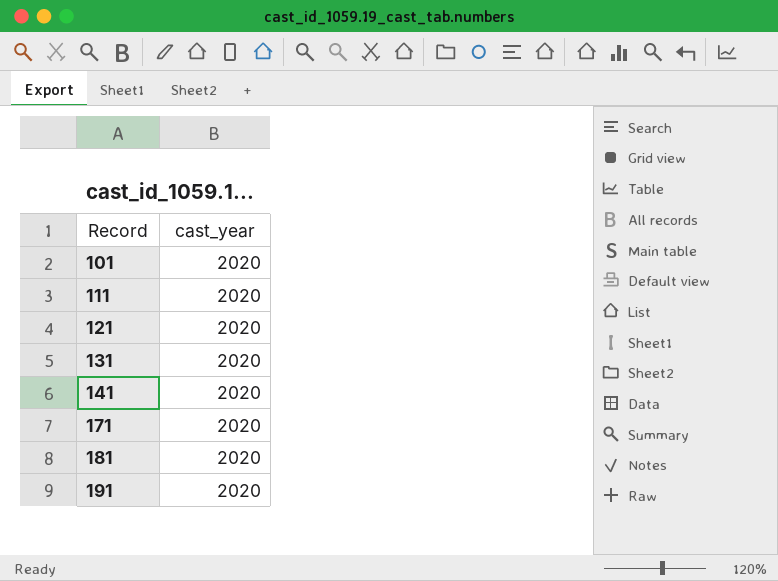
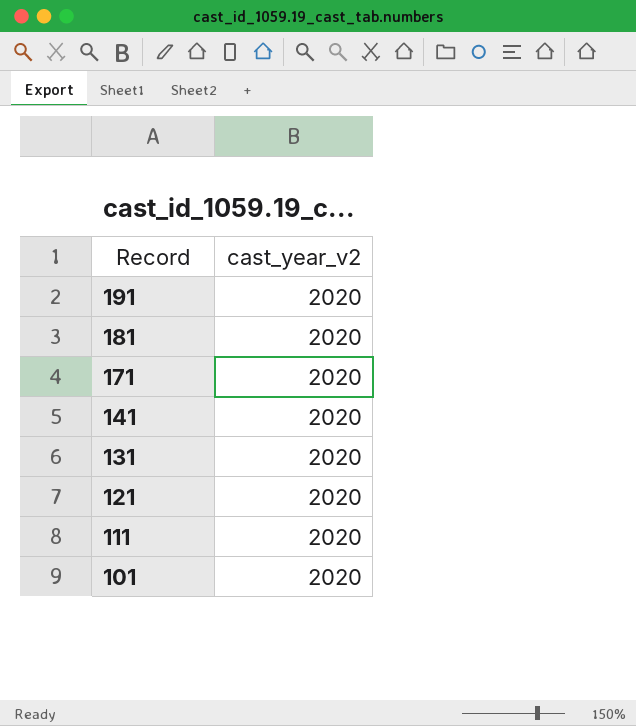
row order: Record ascending -> Record descending
column name: cast_year -> cast_year_v2

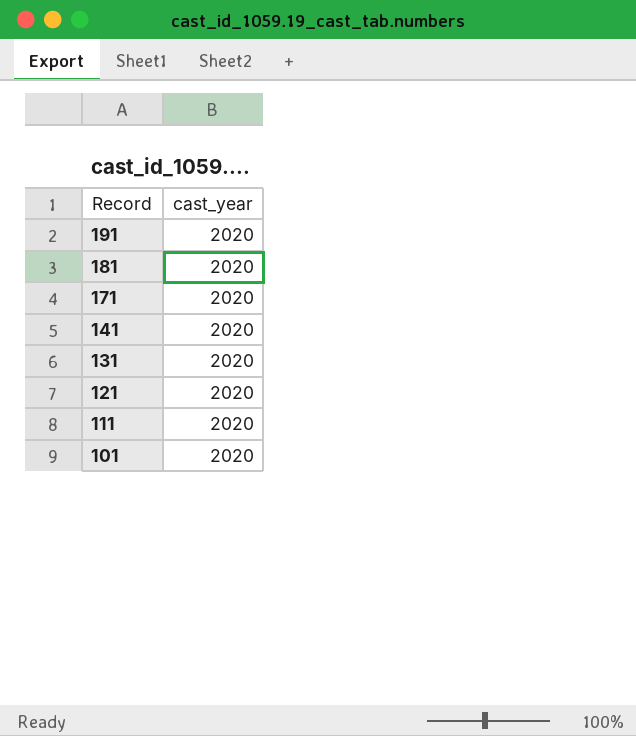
column name: cast_year_v2 -> cast_year

